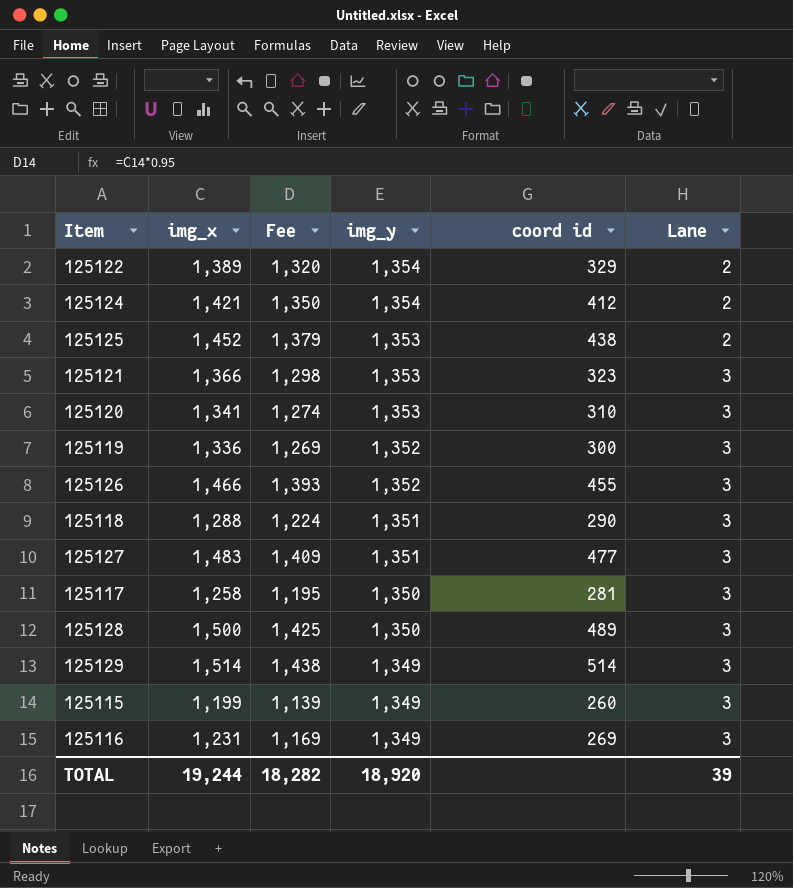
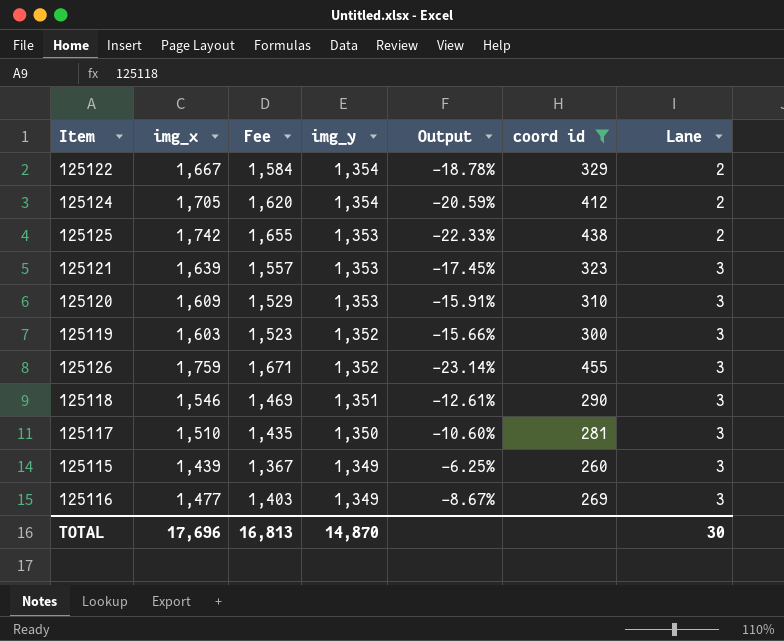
filter: none -> coord id <= 455
column Output | formula: none -> ([img_y] - [img_x]) / [img_x]
125122 | img_x: 1,389 -> 1,667
125122 | Fee: 1,320 -> 1,584
125124 | img_x: 1,421 -> 1,705
125124 | Fee: 1,350 -> 1,620
125125 | img_x: 1,452 -> 1,742
125125 | Fee: 1,379 -> 1,655
125121 | img_x: 1,366 -> 1,639
125121 | Fee: 1,298 -> 1,557
125120 | img_x: 1,341 -> 1,609
125120 | Fee: 1,274 -> 1,529
125119 | img_x: 1,336 -> 1,603
125119 | Fee: 1,269 -> 1,523
125126 | img_x: 1,466 -> 1,759
125126 | Fee: 1,393 -> 1,671
125118 | img_x: 1,288 -> 1,546
125118 | Fee: 1,224 -> 1,469
125117 | img_x: 1,258 -> 1,510
125117 | Fee: 1,195 -> 1,435
125115 | img_x: 1,199 -> 1,439
125115 | Fee: 1,139 -> 1,367
125116 | img_x: 1,231 -> 1,477
125116 | Fee: 1,169 -> 1,403
TOTAL | img_x: 19,244 -> 17,696
TOTAL | Fee: 18,282 -> 16,813
TOTAL | img_y: 18,920 -> 14,870
TOTAL | Lane: 39 -> 30

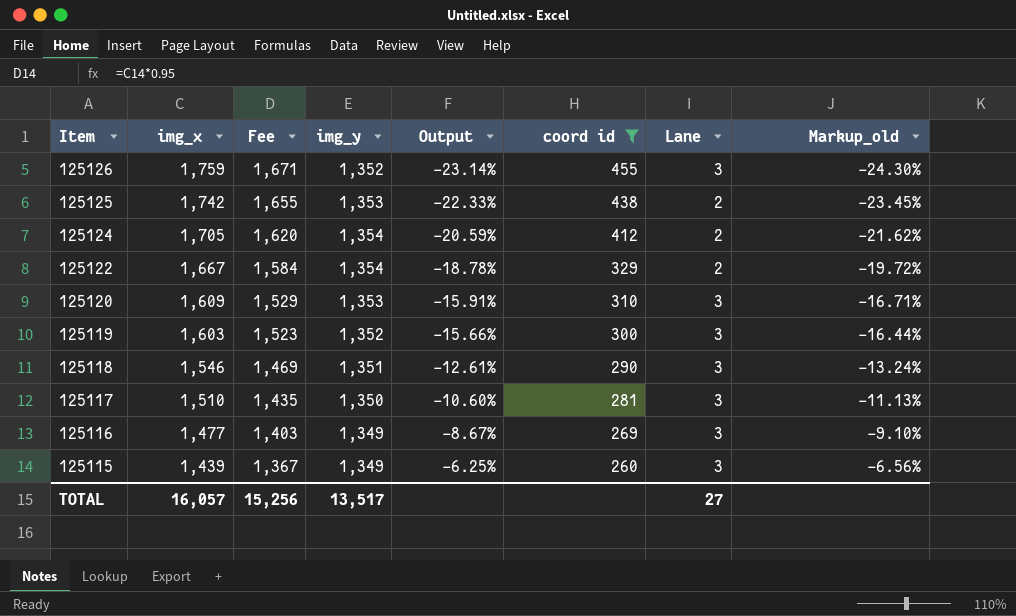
row order: img_y descending -> Item descending
column Markup_old | formula: none -> [Output] * 1.05
row 125121: 1,639 | 1,557 | 1,353 | -17.45% | 323 | 3 -> none
TOTAL | img_x: 17,696 -> 16,057
TOTAL | Fee: 16,813 -> 15,256
TOTAL | img_y: 14,870 -> 13,517
TOTAL | Lane: 30 -> 27

